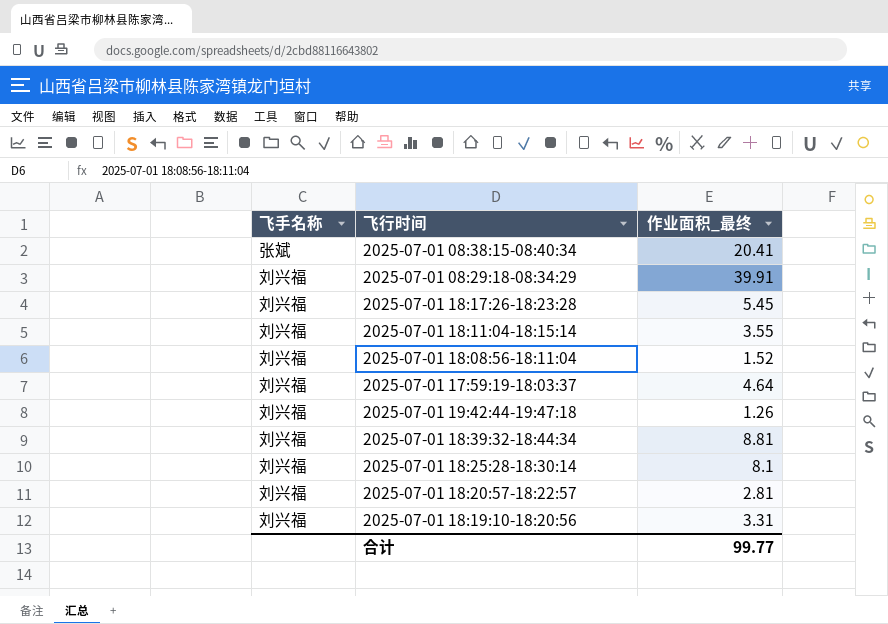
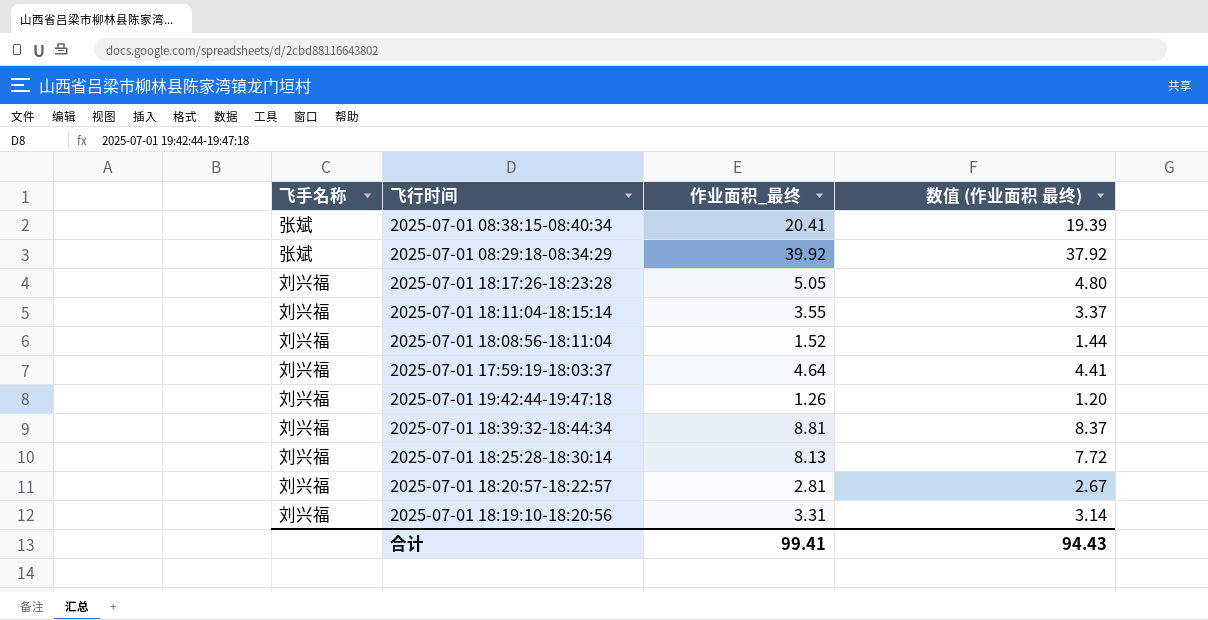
column 数值 (作业面积 最终) | formula: none -> [作业面积_最终] * 0.95
2025-07-01 08:29:18-08:34:29 | 飞手名称: 刘兴福 -> 张斌
2025-07-01 08:29:18-08:34:29 | 作业面积_最终: 39.91 -> 39.92
2025-07-01 18:17:26-18:23:28 | 作业面积_最终: 5.45 -> 5.05
2025-07-01 18:25:28-18:30:14 | 作业面积_最终: 8.1 -> 8.13
合计 | 作业面积_最终: 99.77 -> 99.41

